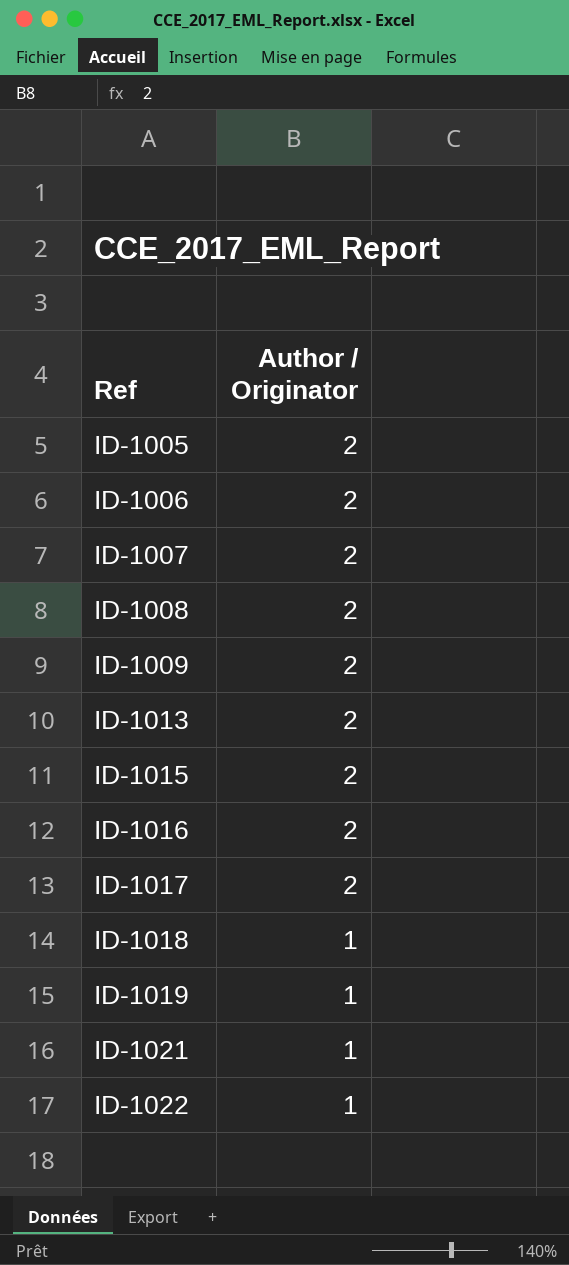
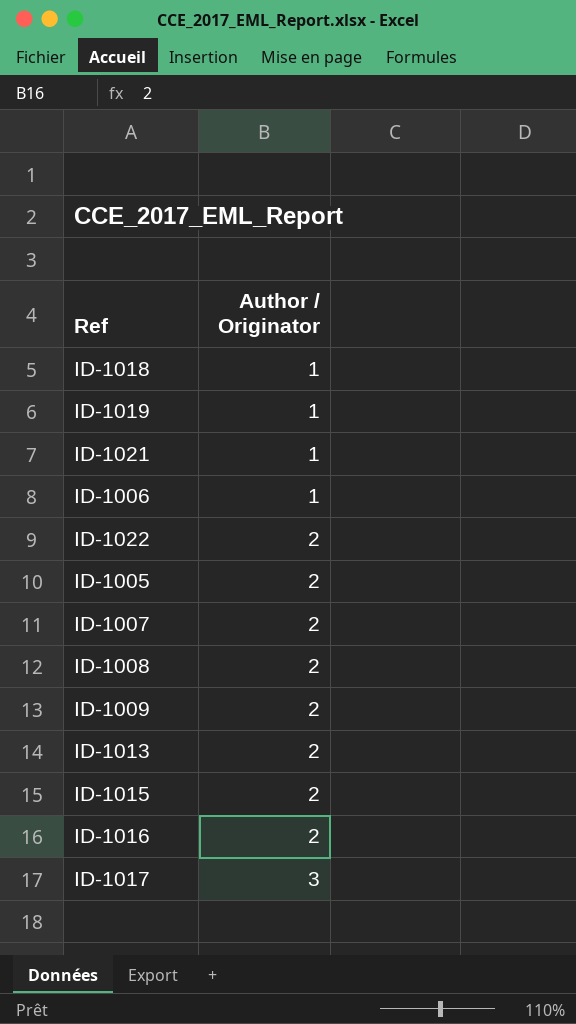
row order: Ref ascending -> Author / Originator ascending
ID-1006 | Author / Originator: 2 -> 1
ID-1022 | Author / Originator: 1 -> 2
ID-1017 | Author / Originator: 2 -> 3

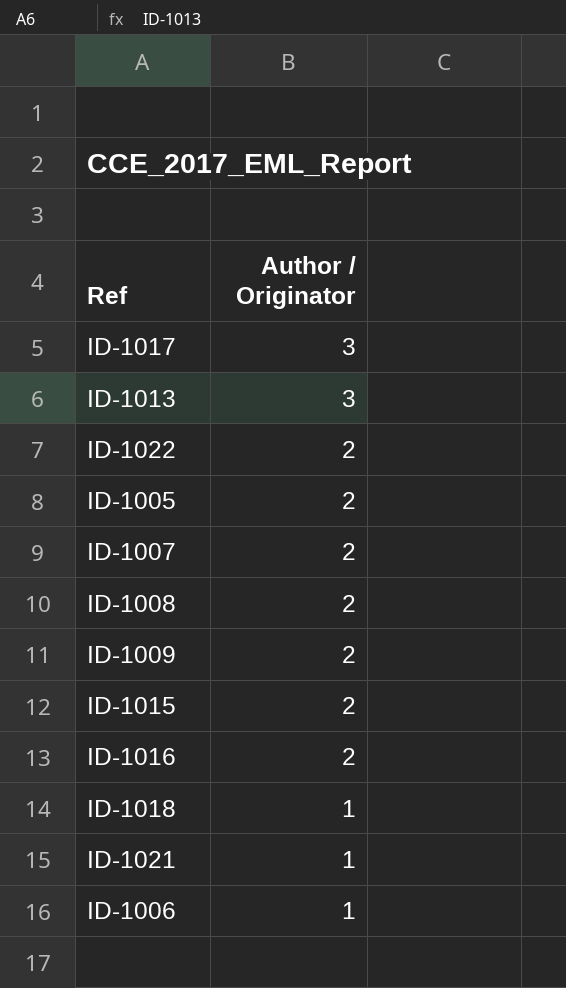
row order: Author / Originator ascending -> Author / Originator descending
row ID-1019: 1 -> none
ID-1013 | Author / Originator: 2 -> 3

